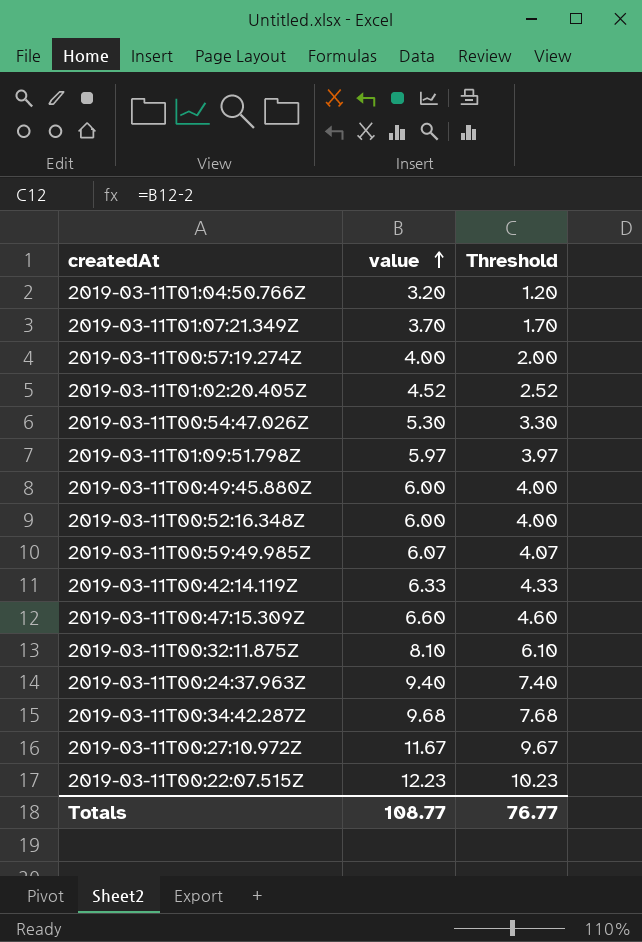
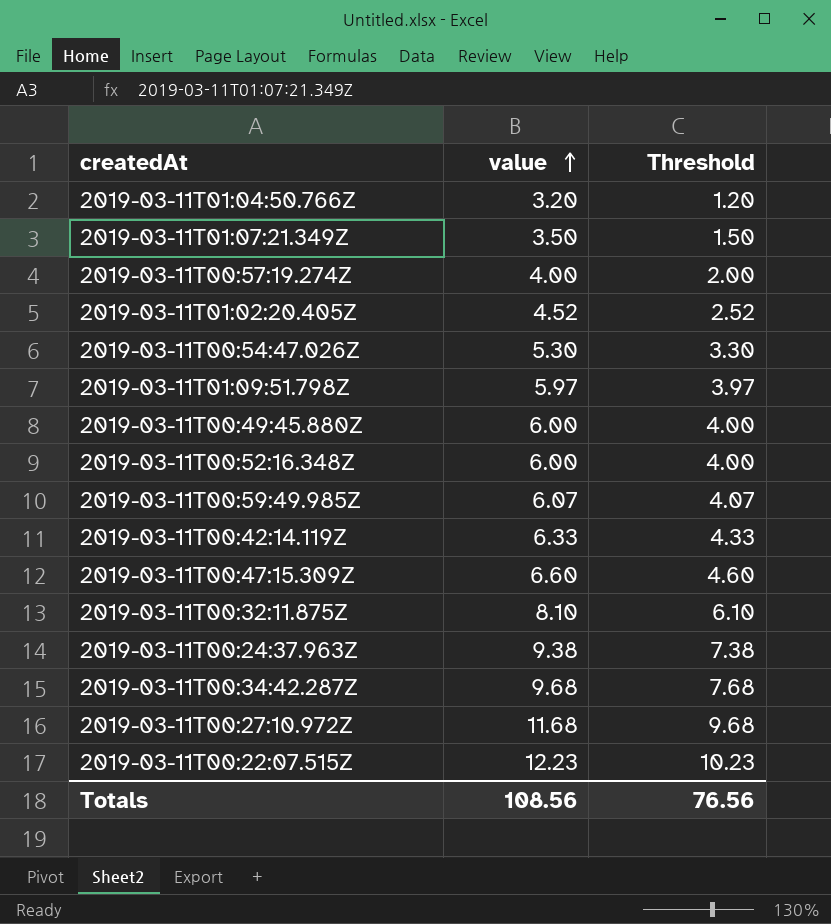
2019-03-11T01:07:21.349Z | value: 3.70 -> 3.50
2019-03-11T01:07:21.349Z | Threshold: 1.70 -> 1.50
2019-03-11T00:24:37.963Z | value: 9.40 -> 9.38
2019-03-11T00:24:37.963Z | Threshold: 7.40 -> 7.38
2019-03-11T00:27:10.972Z | value: 11.67 -> 11.68
2019-03-11T00:27:10.972Z | Threshold: 9.67 -> 9.68
Totals | value: 108.77 -> 108.56
Totals | Threshold: 76.77 -> 76.56

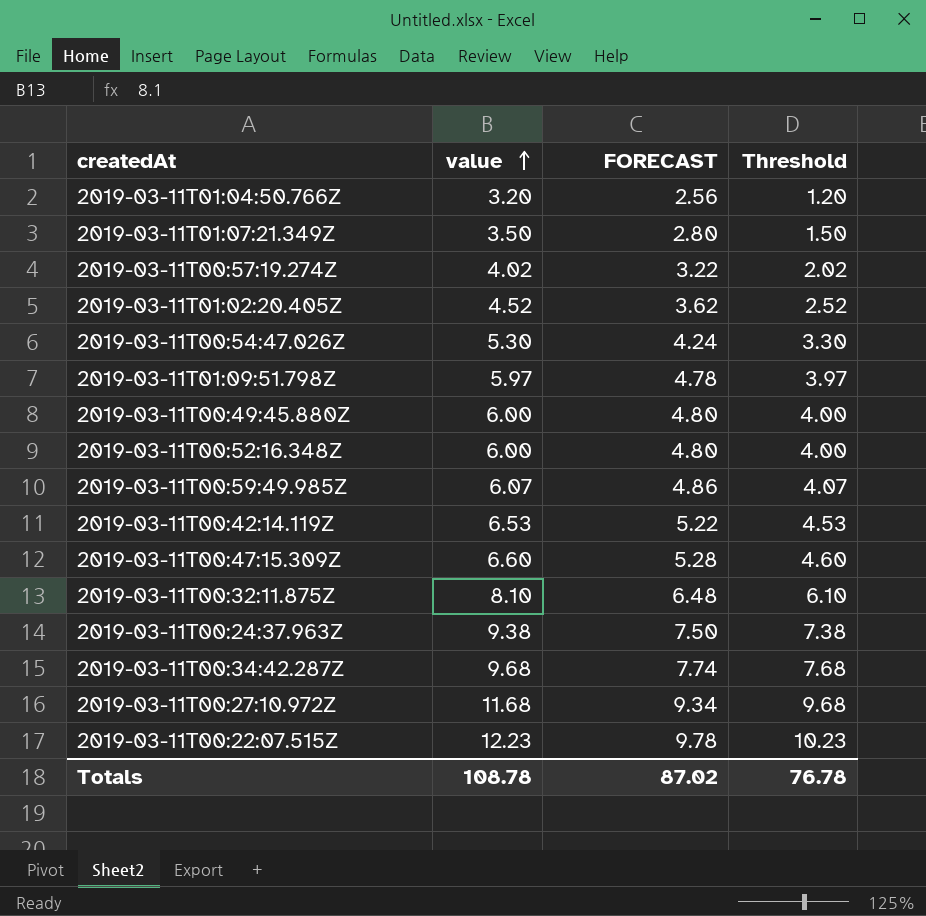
column FORECAST | formula: none -> [value] * 0.8
2019-03-11T00:57:19.274Z | value: 4.00 -> 4.02
2019-03-11T00:57:19.274Z | Threshold: 2.00 -> 2.02
2019-03-11T00:42:14.119Z | value: 6.33 -> 6.53
2019-03-11T00:42:14.119Z | Threshold: 4.33 -> 4.53
Totals | value: 108.56 -> 108.78
Totals | Threshold: 76.56 -> 76.78

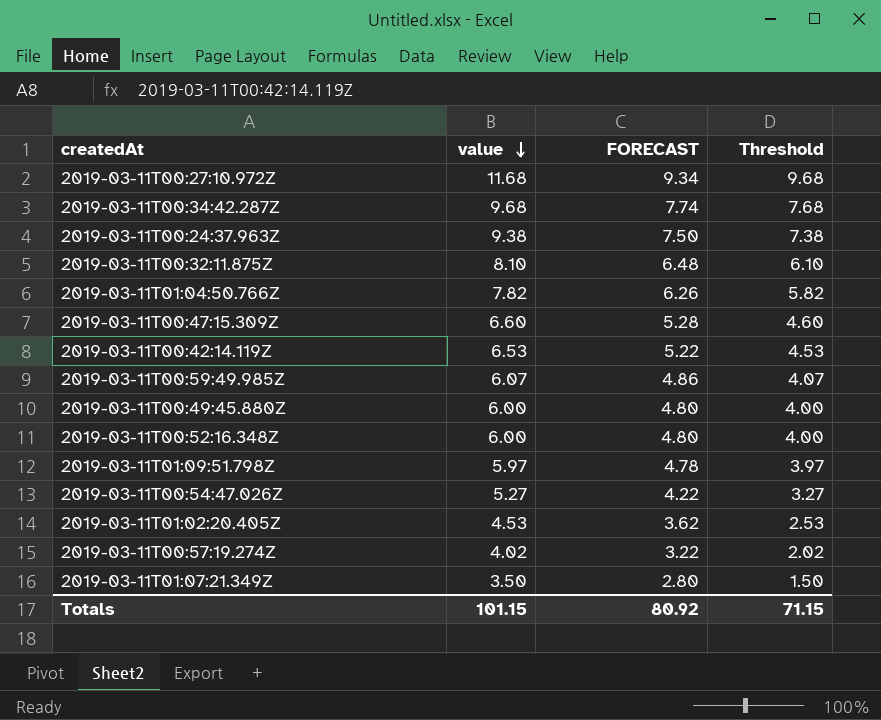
row order: value ascending -> value descending
row 2019-03-11T00:22:07.515Z: 12.23 | 9.78 | 10.23 -> none
2019-03-11T01:04:50.766Z | value: 3.20 -> 7.82
2019-03-11T01:04:50.766Z | FORECAST: 2.56 -> 6.26
2019-03-11T01:04:50.766Z | Threshold: 1.20 -> 5.82
2019-03-11T00:54:47.026Z | value: 5.30 -> 5.27
2019-03-11T00:54:47.026Z | FORECAST: 4.24 -> 4.22
2019-03-11T00:54:47.026Z | Threshold: 3.30 -> 3.27
2019-03-11T01:02:20.405Z | value: 4.52 -> 4.53
2019-03-11T01:02:20.405Z | Threshold: 2.52 -> 2.53
Totals | value: 108.78 -> 101.15
Totals | FORECAST: 87.02 -> 80.92
Totals | Threshold: 76.78 -> 71.15

